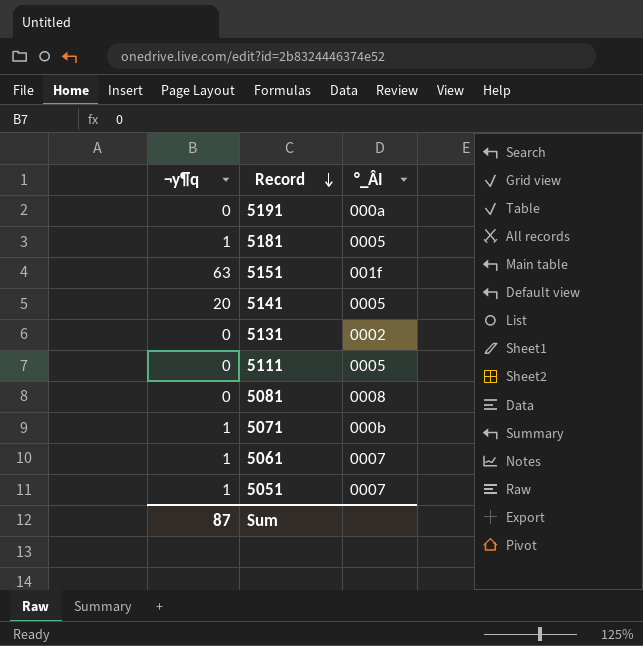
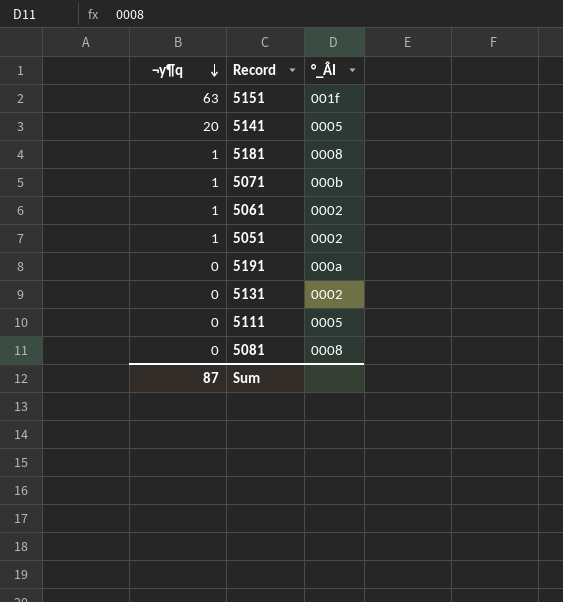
row order: Record descending -> ¬y¶q descending
5181 | °_ÂI: 0005 -> 0008
5061 | °_ÂI: 0007 -> 0002
5051 | °_ÂI: 0007 -> 0002

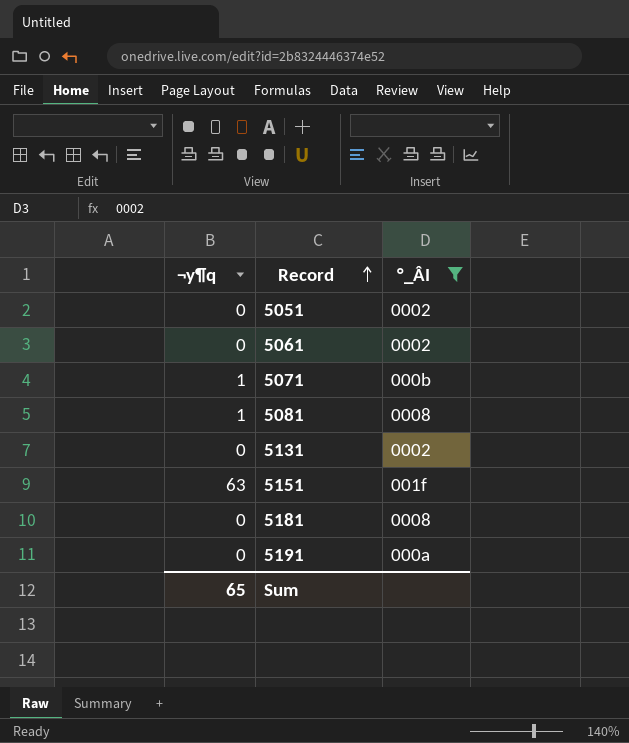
filter: none -> °_ÂI != 0005
row order: ¬y¶q descending -> Record ascending
5051 | ¬y¶q: 1 -> 0
5061 | ¬y¶q: 1 -> 0
5081 | ¬y¶q: 0 -> 1
5181 | ¬y¶q: 1 -> 0
Sum | ¬y¶q: 87 -> 65

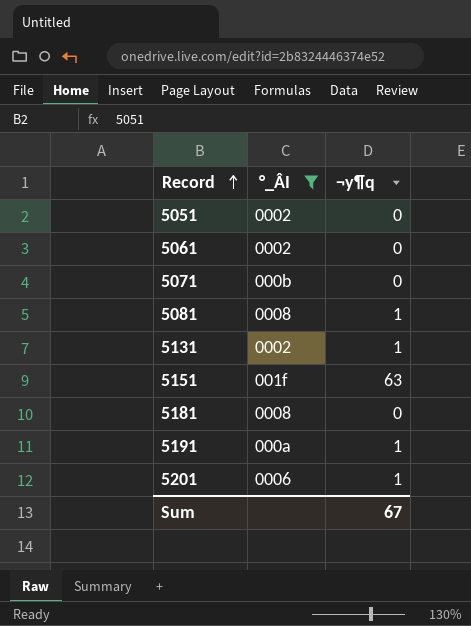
column ¬y¶q | position: 1 -> 3
5071 | ¬y¶q: 1 -> 0
5131 | ¬y¶q: 0 -> 1
5191 | ¬y¶q: 0 -> 1
row 5201: none -> 0006 | 1
Sum | ¬y¶q: 65 -> 67

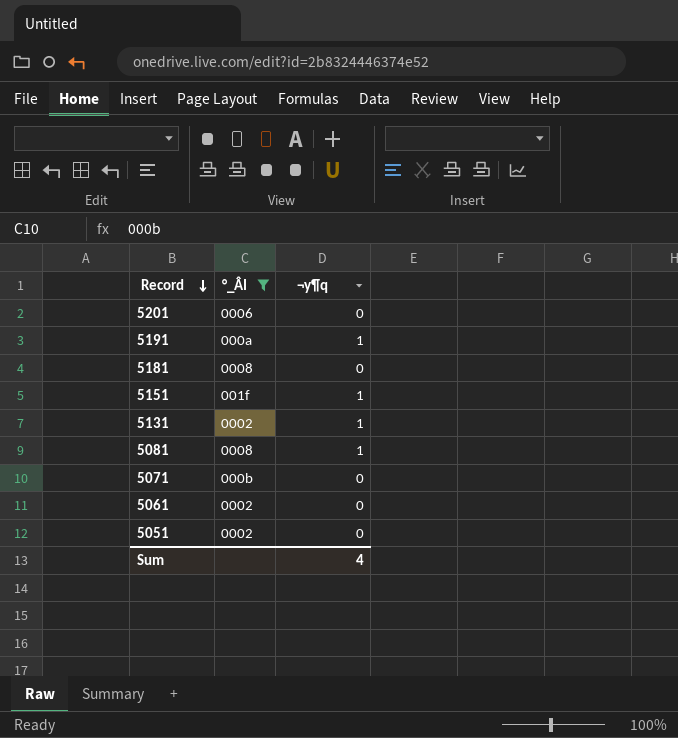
row order: Record ascending -> Record descending
5201 | ¬y¶q: 1 -> 0
5151 | ¬y¶q: 63 -> 1
Sum | ¬y¶q: 67 -> 4

